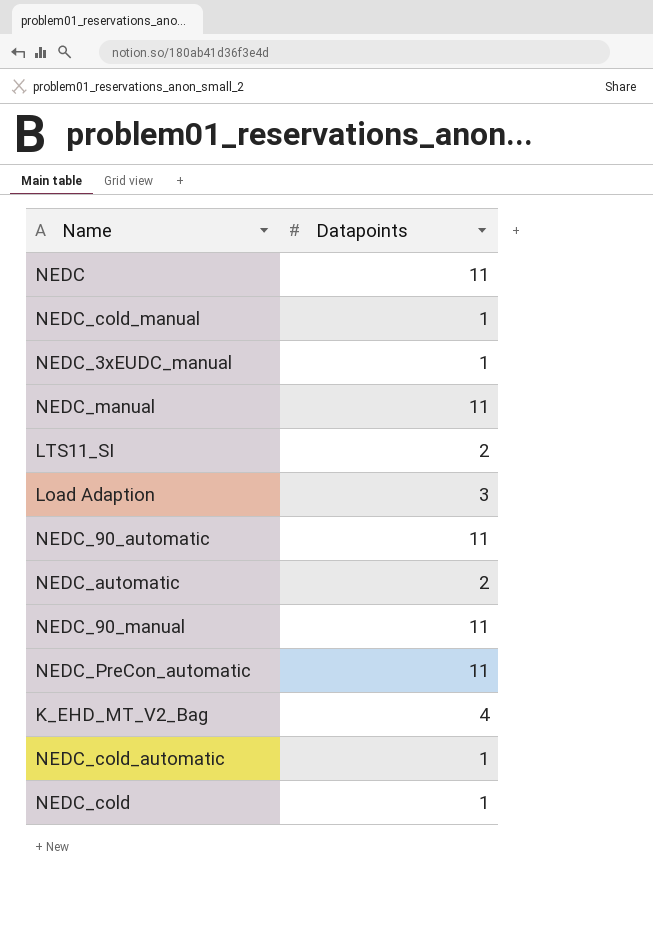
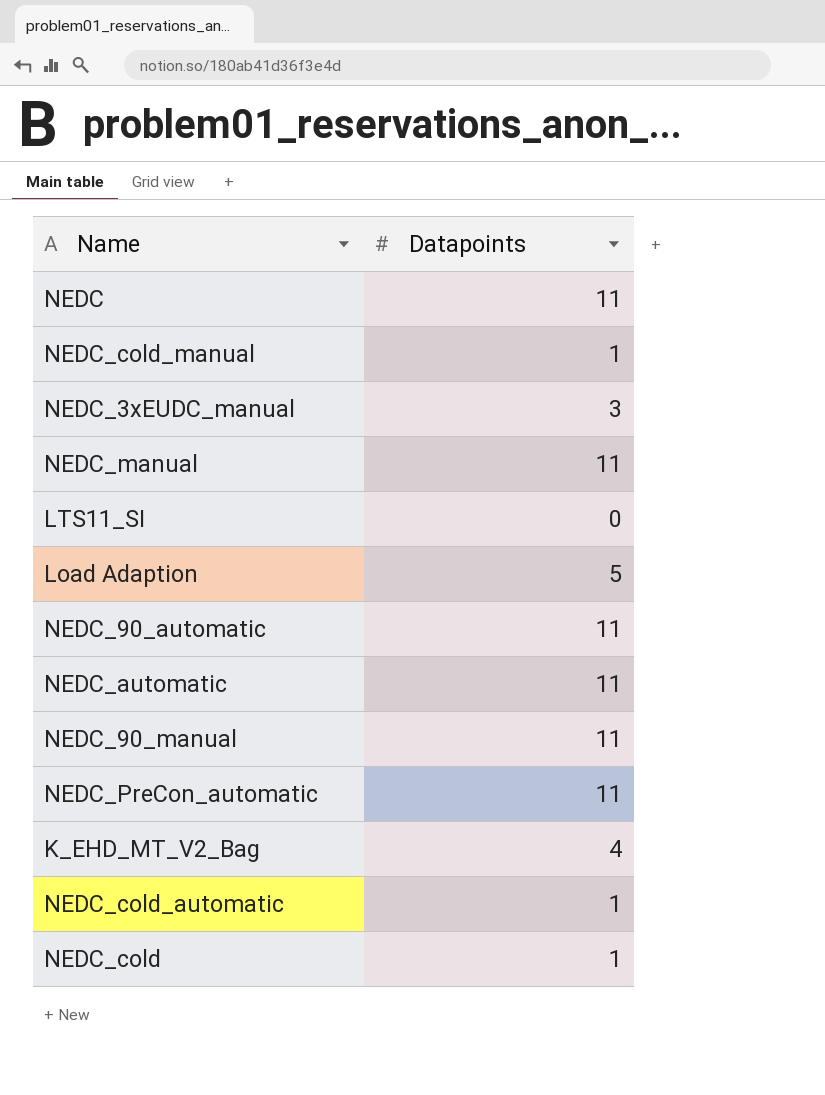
NEDC_3xEUDC_manual | Datapoints: 1 -> 3
LTS11_SI | Datapoints: 2 -> 0
Load Adaption | Datapoints: 3 -> 5
NEDC_automatic | Datapoints: 2 -> 11

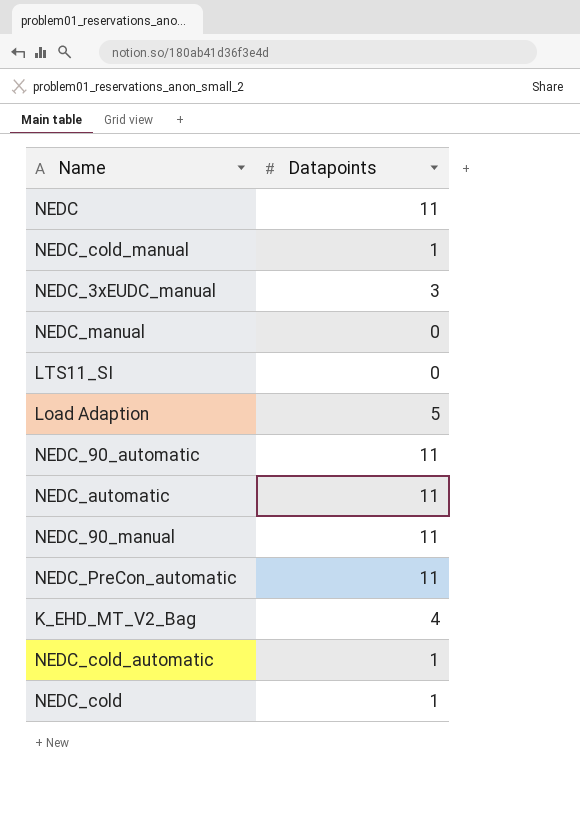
NEDC_manual | Datapoints: 11 -> 0

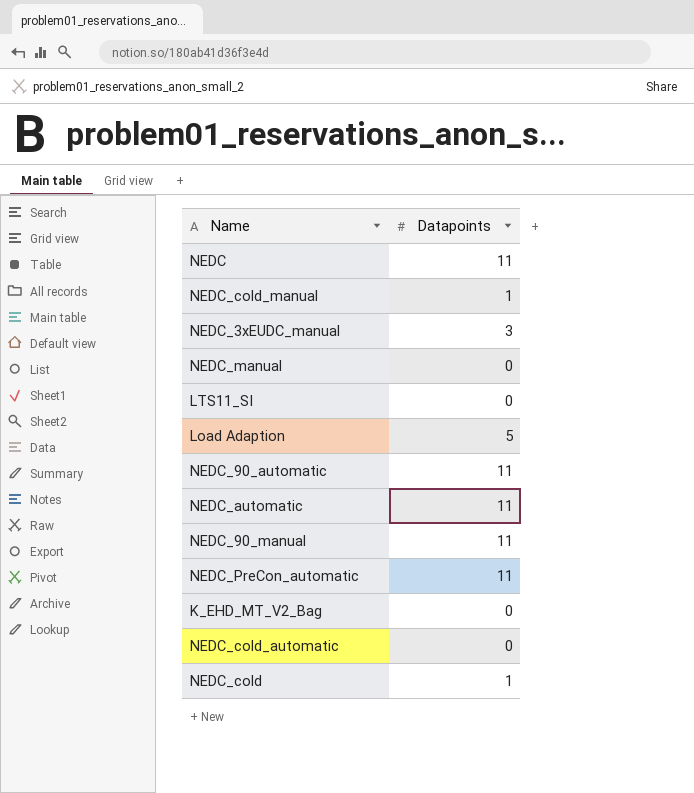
K_EHD_MT_V2_Bag | Datapoints: 4 -> 0
NEDC_cold_automatic | Datapoints: 1 -> 0

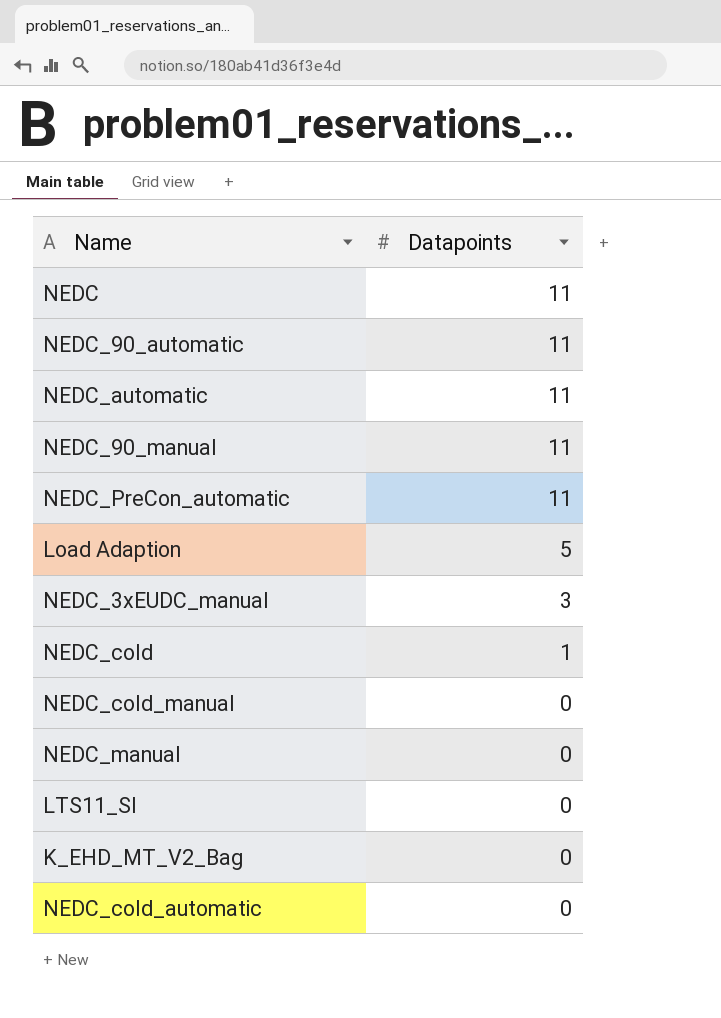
row order: none -> Datapoints descending
NEDC_cold_manual | Datapoints: 1 -> 0

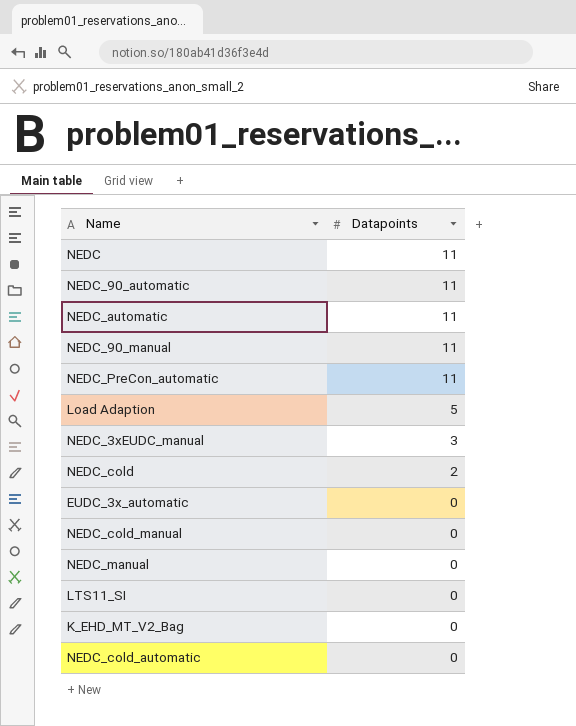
NEDC_cold | Datapoints: 1 -> 2
row EUDC_3x_automatic: none -> 0

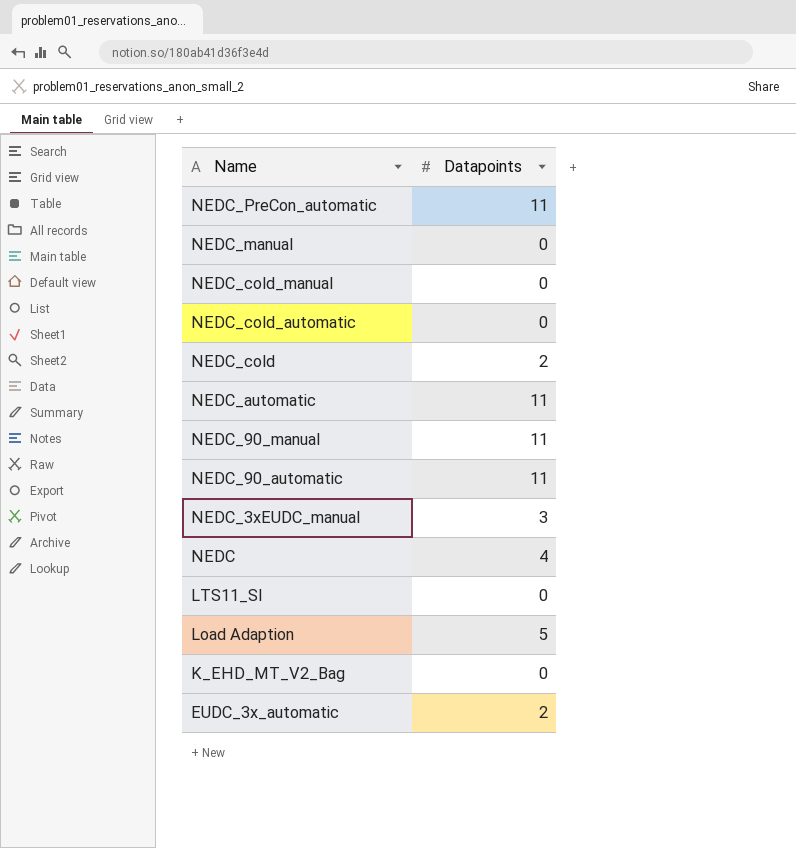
row order: Datapoints descending -> Name descending
NEDC | Datapoints: 11 -> 4
EUDC_3x_automatic | Datapoints: 0 -> 2

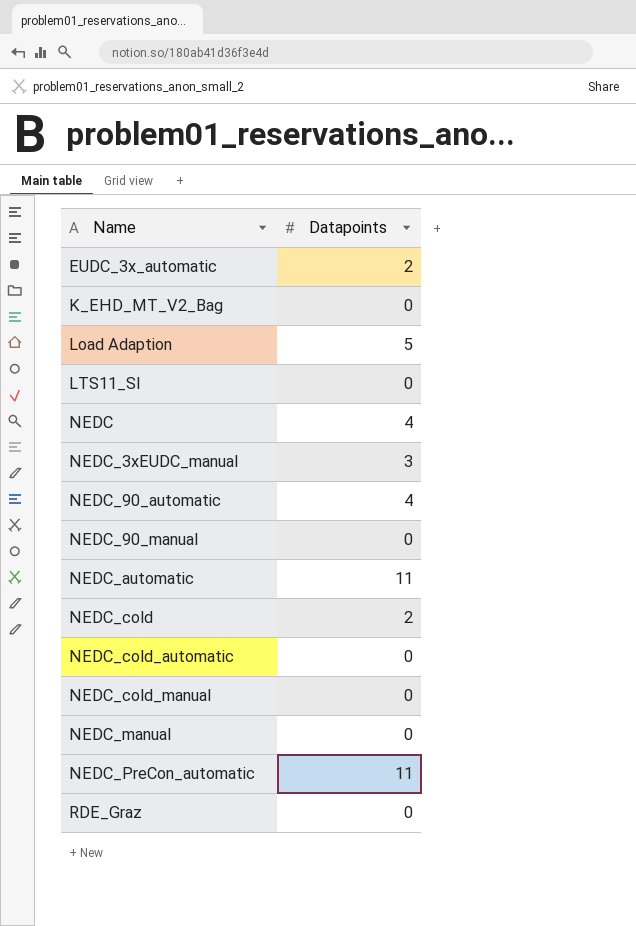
row order: Name descending -> Name ascending
NEDC_90_automatic | Datapoints: 11 -> 4
NEDC_90_manual | Datapoints: 11 -> 0
row RDE_Graz: none -> 0

